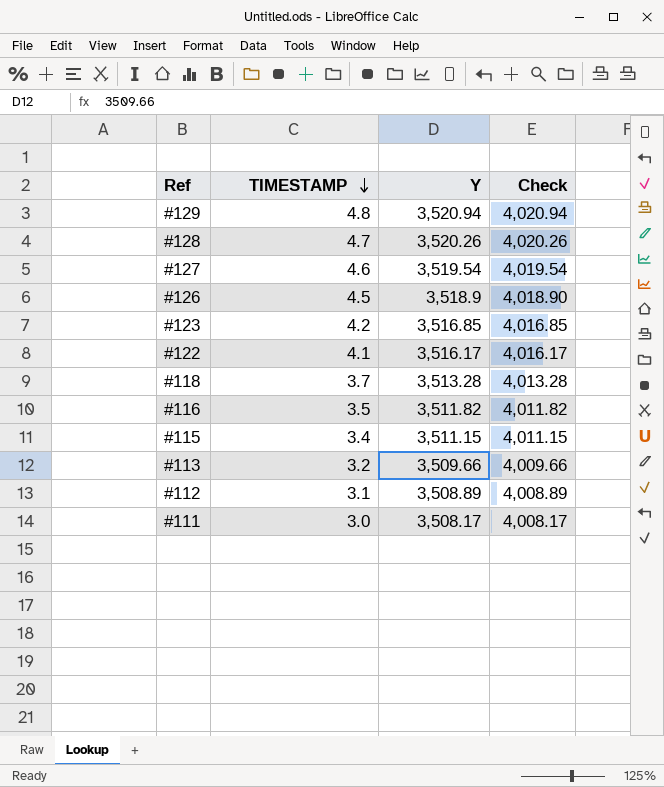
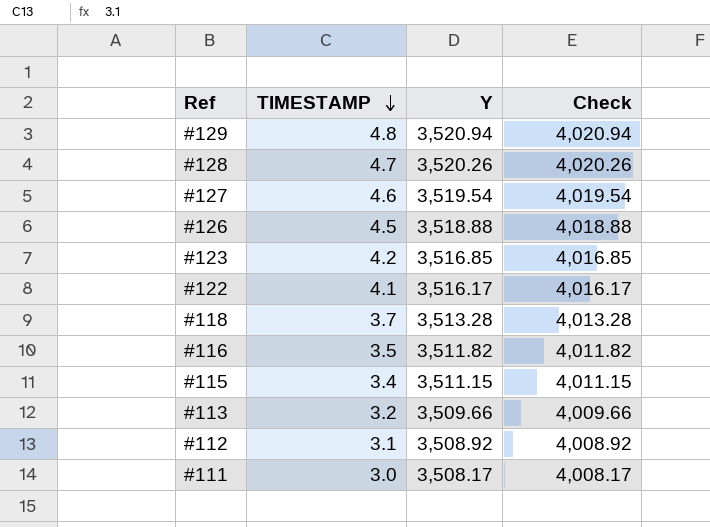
#126 | Y: 3,518.9 -> 3,518.88
#126 | Check: 4,018.90 -> 4,018.88
#112 | Y: 3,508.89 -> 3,508.92
#112 | Check: 4,008.89 -> 4,008.92

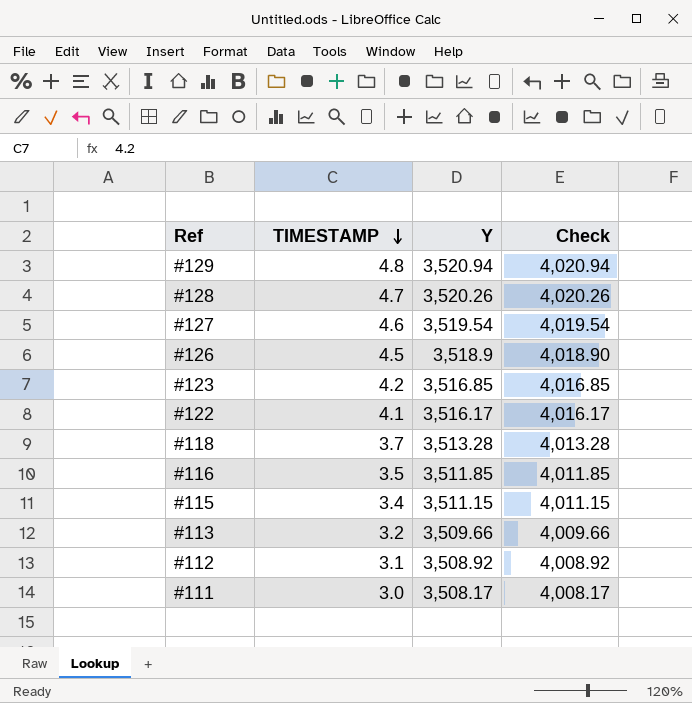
#126 | Y: 3,518.88 -> 3,518.9
#126 | Check: 4,018.88 -> 4,018.90
#116 | Y: 3,511.82 -> 3,511.85
#116 | Check: 4,011.82 -> 4,011.85

